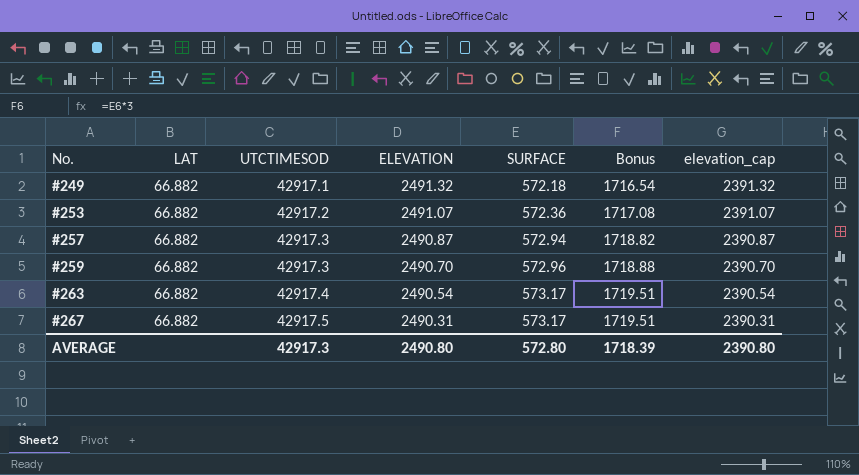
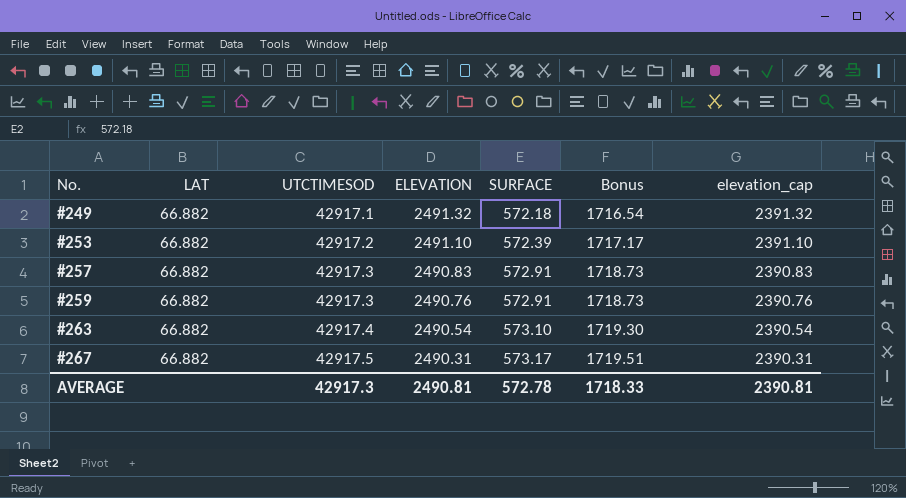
#253 | ELEVATION: 2491.07 -> 2491.10
#253 | SURFACE: 572.36 -> 572.39
#253 | Bonus: 1717.08 -> 1717.17
#253 | elevation_cap: 2391.07 -> 2391.10
#257 | ELEVATION: 2490.87 -> 2490.83
#257 | SURFACE: 572.94 -> 572.91
#257 | Bonus: 1718.82 -> 1718.73
#257 | elevation_cap: 2390.87 -> 2390.83
#259 | ELEVATION: 2490.70 -> 2490.76
#259 | SURFACE: 572.96 -> 572.91
#259 | Bonus: 1718.88 -> 1718.73
#259 | elevation_cap: 2390.70 -> 2390.76
#263 | SURFACE: 573.17 -> 573.10
#263 | Bonus: 1719.51 -> 1719.30
AVERAGE | ELEVATION: 2490.80 -> 2490.81
AVERAGE | SURFACE: 572.80 -> 572.78
AVERAGE | Bonus: 1718.39 -> 1718.33
AVERAGE | elevation_cap: 2390.80 -> 2390.81

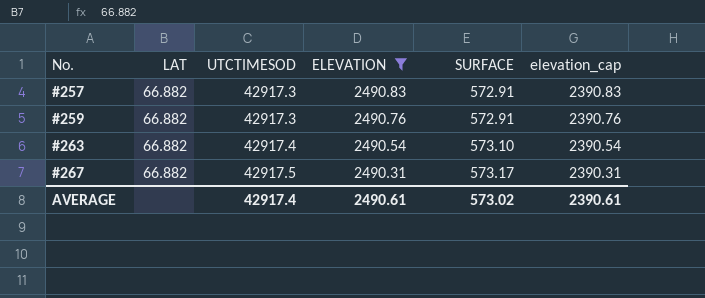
filter: none -> ELEVATION <= 2490.83
column Bonus | formula: [SURFACE] * 3 -> none
AVERAGE | UTCTIMESOD: 42917.3 -> 42917.4
AVERAGE | ELEVATION: 2490.81 -> 2490.61
AVERAGE | SURFACE: 572.78 -> 573.02
AVERAGE | elevation_cap: 2390.81 -> 2390.61

